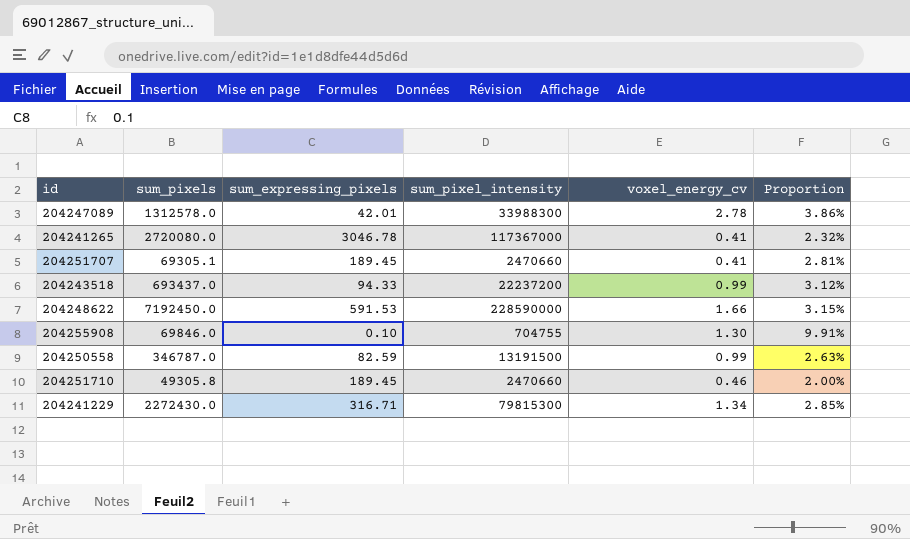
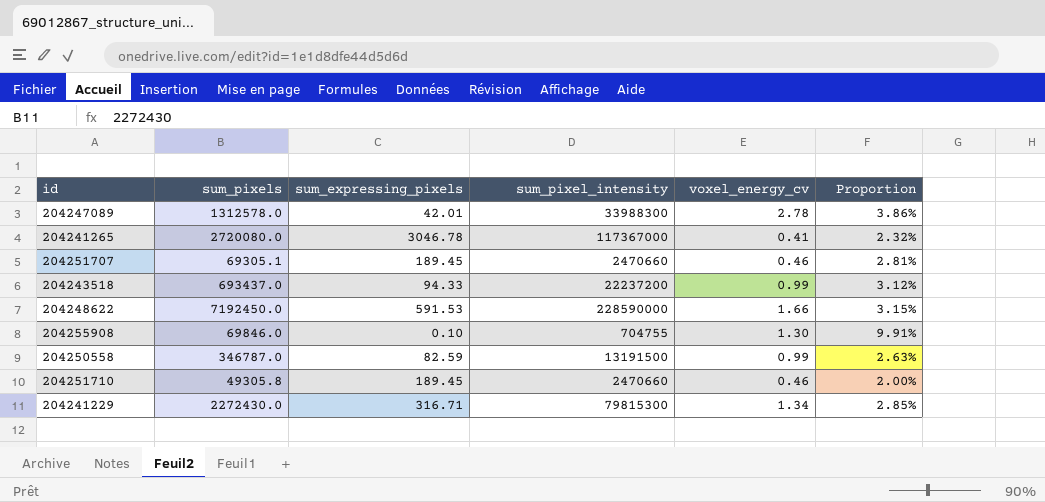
204251707 | voxel_energy_cv: 0.41 -> 0.46

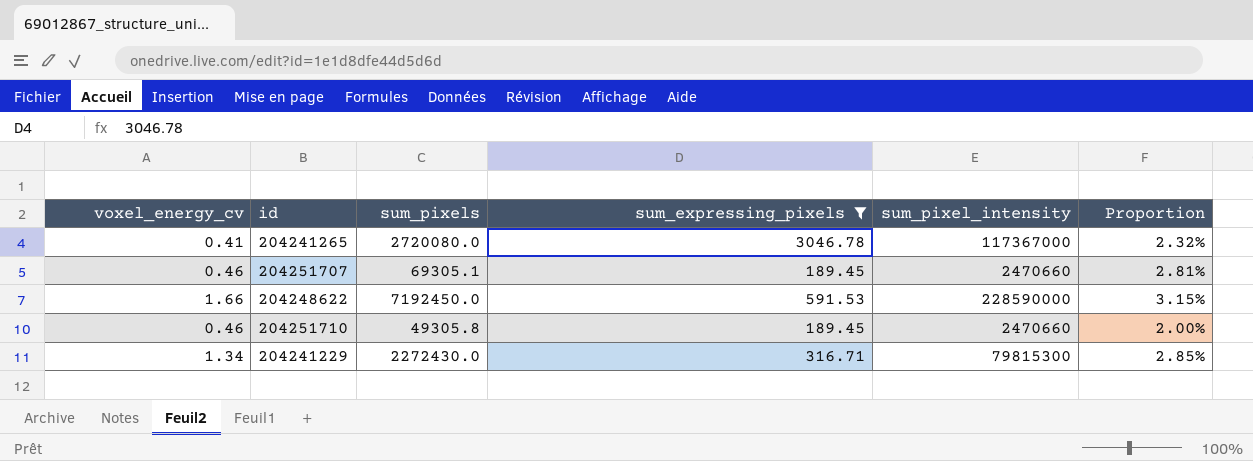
filter: none -> sum_expressing_pixels >= 189.45
column voxel_energy_cv | position: 5 -> 1

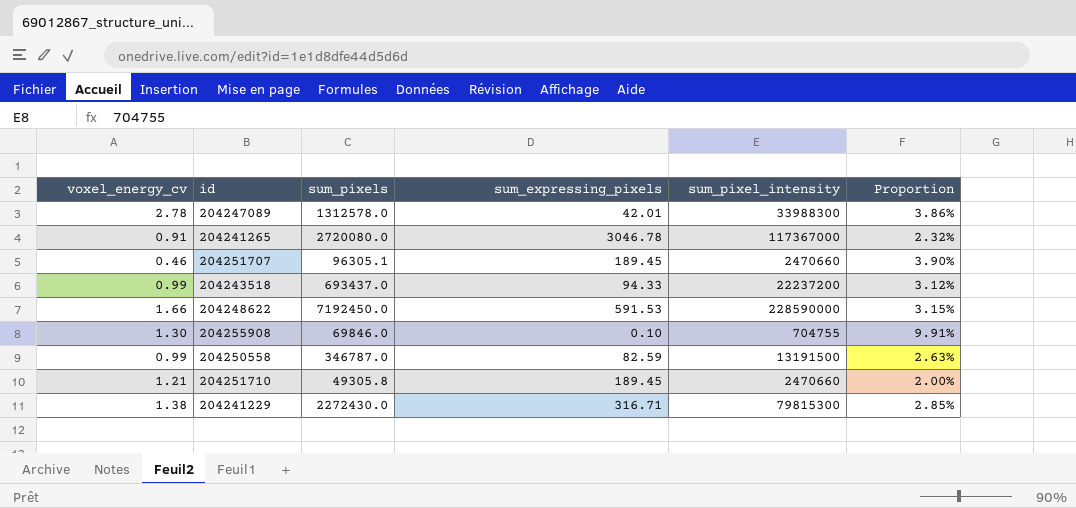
filter: sum_expressing_pixels >= 189.45 -> none
204241265 | voxel_energy_cv: 0.41 -> 0.91
204251707 | sum_pixels: 69305.1 -> 96305.1
204251707 | Proportion: 2.81% -> 3.90%
204251710 | voxel_energy_cv: 0.46 -> 1.21
204241229 | voxel_energy_cv: 1.34 -> 1.38

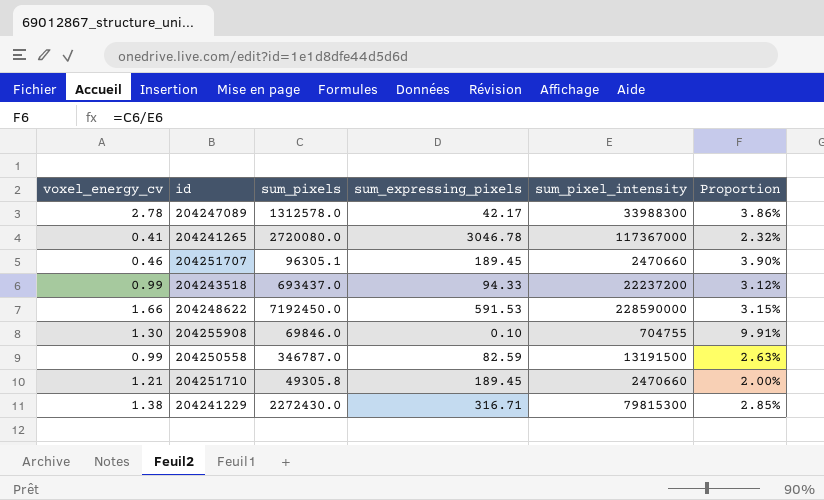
204247089 | sum_expressing_pixels: 42.01 -> 42.17
204241265 | voxel_energy_cv: 0.91 -> 0.41

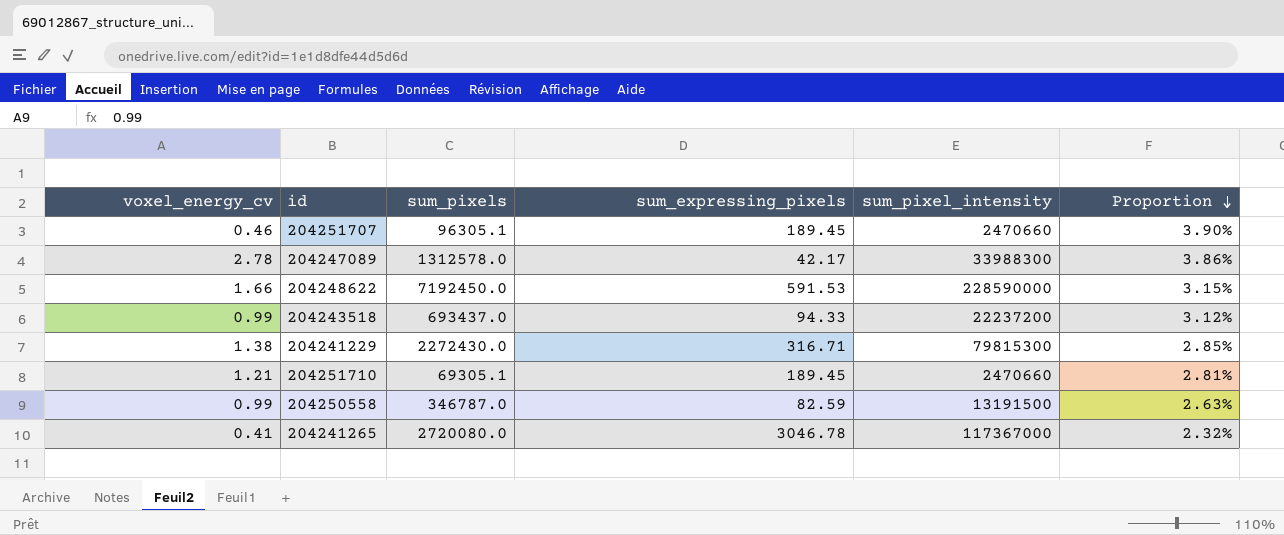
row order: none -> Proportion descending
row 204255908: 1.30 | 69846.0 | 0.10 | 704755 | 9.91% -> none
204251710 | sum_pixels: 49305.8 -> 69305.1
204251710 | Proportion: 2.00% -> 2.81%

